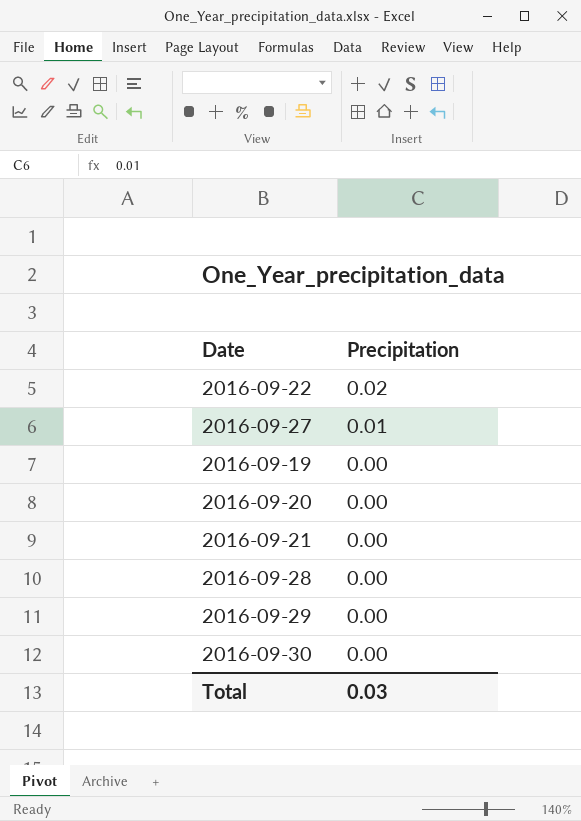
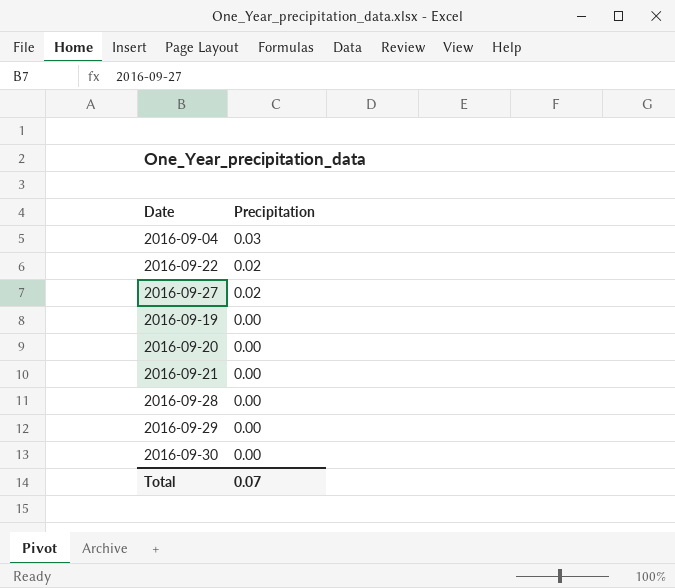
row 2016-09-04: none -> 0.03
2016-09-27 | Precipitation: 0.01 -> 0.02
Total | Precipitation: 0.03 -> 0.07

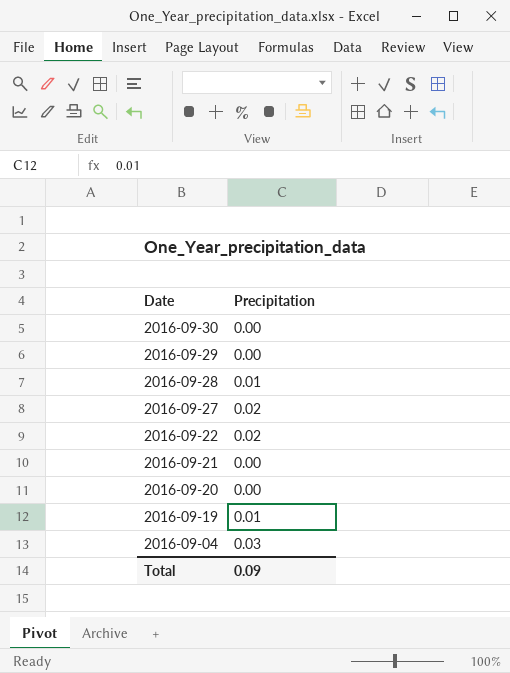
row order: Precipitation descending -> Date descending
2016-09-28 | Precipitation: 0.00 -> 0.01
2016-09-19 | Precipitation: 0.00 -> 0.01
Total | Precipitation: 0.07 -> 0.09

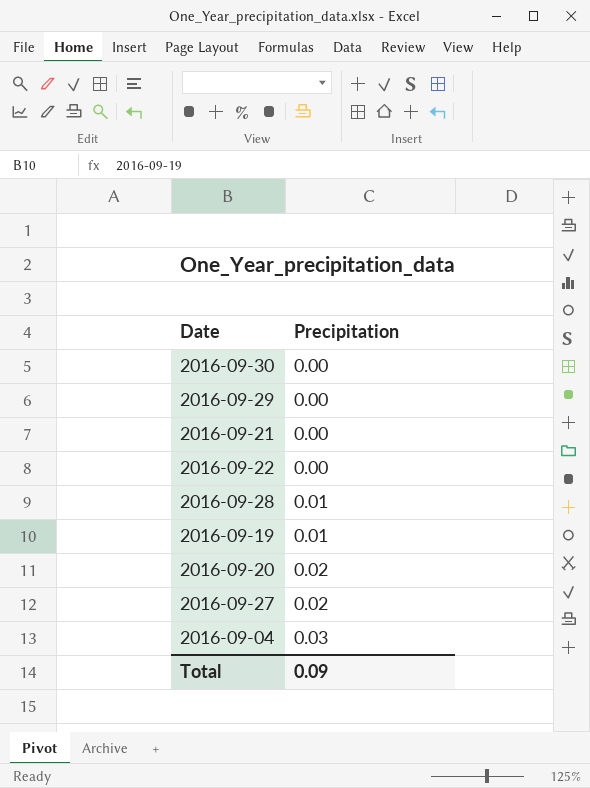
row order: Date descending -> Precipitation ascending
2016-09-22 | Precipitation: 0.02 -> 0.00
2016-09-20 | Precipitation: 0.00 -> 0.02

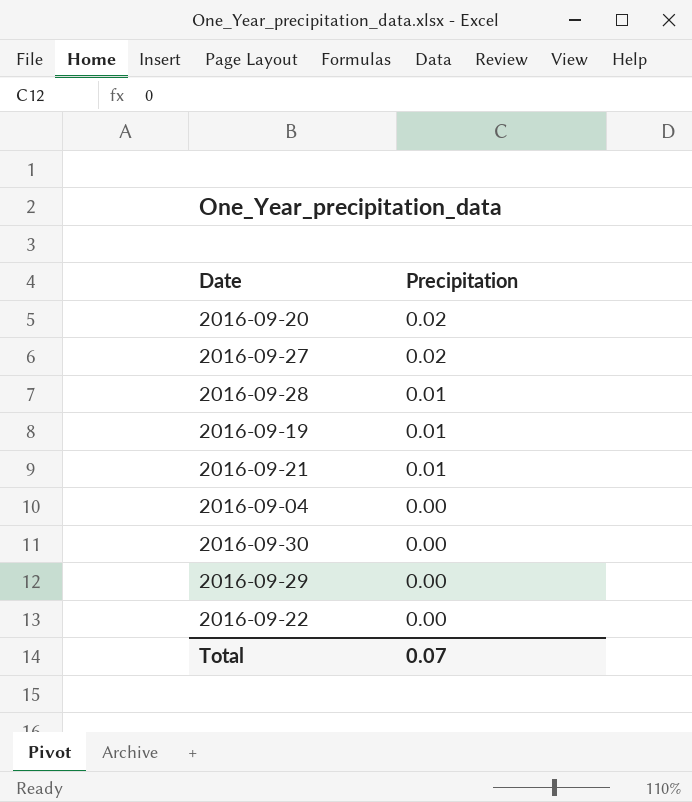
row order: Precipitation ascending -> Precipitation descending
2016-09-21 | Precipitation: 0.00 -> 0.01
2016-09-04 | Precipitation: 0.03 -> 0.00
Total | Precipitation: 0.09 -> 0.07

